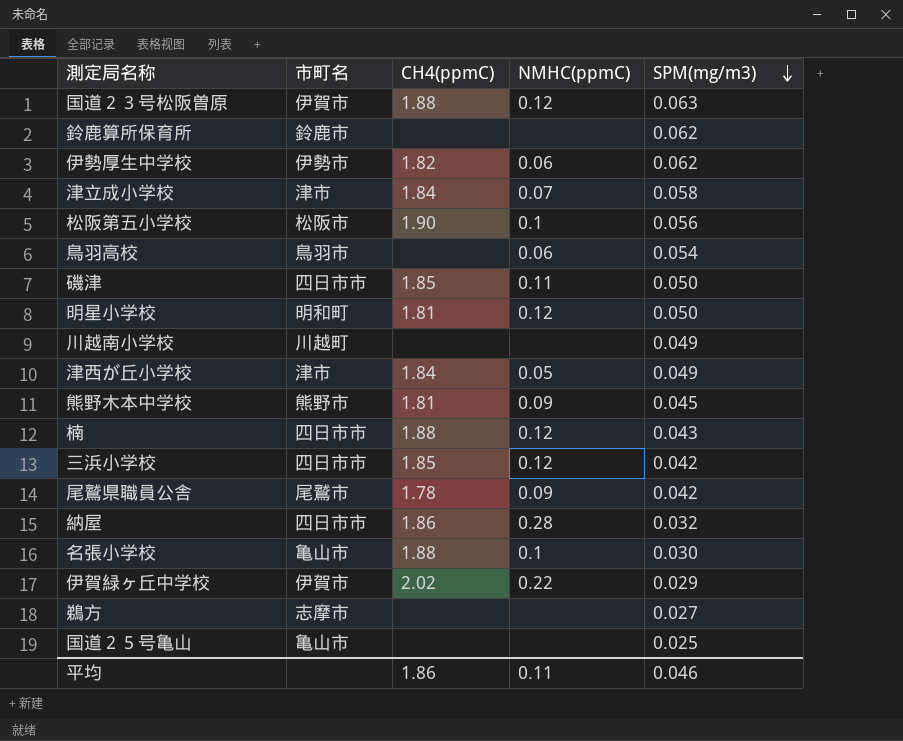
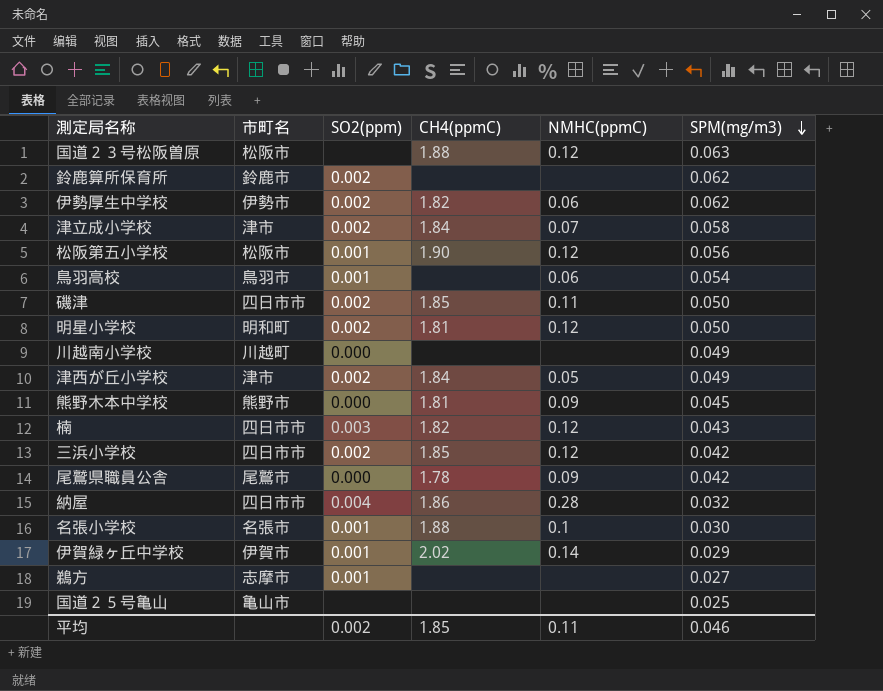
column SO2(ppm) | position: none -> 3
国道２３号松阪曽原 | 市町名: 伊賀市 -> 松阪市
松阪第五小学校 | NMHC(ppmC): 0.1 -> 0.12
楠 | CH4(ppmC): 1.88 -> 1.82
名張小学校 | 市町名: 亀山市 -> 名張市
伊賀緑ヶ丘中学校 | NMHC(ppmC): 0.22 -> 0.14
平均 | CH4(ppmC): 1.86 -> 1.85

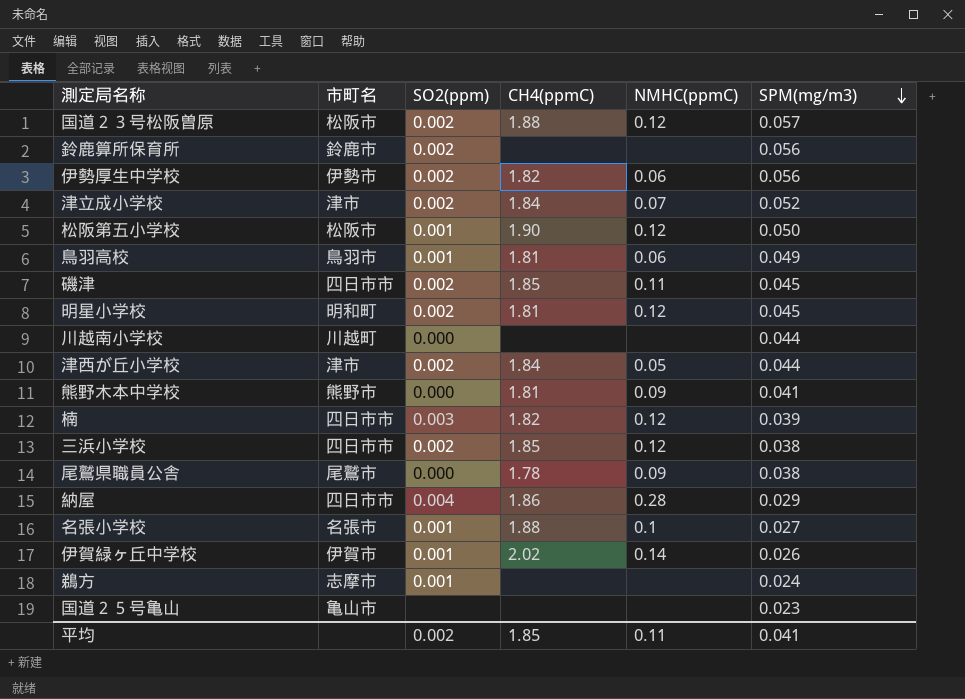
国道２３号松阪曽原 | SO2(ppm): none -> 0.002
国道２３号松阪曽原 | SPM(mg/m3): 0.063 -> 0.057
鈴鹿算所保育所 | SPM(mg/m3): 0.062 -> 0.056
伊勢厚生中学校 | SPM(mg/m3): 0.062 -> 0.056
津立成小学校 | SPM(mg/m3): 0.058 -> 0.052
松阪第五小学校 | SPM(mg/m3): 0.056 -> 0.050
鳥羽高校 | CH4(ppmC): none -> 1.81
鳥羽高校 | SPM(mg/m3): 0.054 -> 0.049
磯津 | SPM(mg/m3): 0.050 -> 0.045
明星小学校 | SPM(mg/m3): 0.050 -> 0.045
川越南小学校 | SPM(mg/m3): 0.049 -> 0.044
津西が丘小学校 | SPM(mg/m3): 0.049 -> 0.044
熊野木本中学校 | SPM(mg/m3): 0.045 -> 0.041
楠 | SPM(mg/m3): 0.043 -> 0.039
三浜小学校 | SPM(mg/m3): 0.042 -> 0.038
尾鷲県職員公舎 | SPM(mg/m3): 0.042 -> 0.038
納屋 | SPM(mg/m3): 0.032 -> 0.029
名張小学校 | SPM(mg/m3): 0.030 -> 0.027
伊賀緑ヶ丘中学校 | SPM(mg/m3): 0.029 -> 0.026
鵜方 | SPM(mg/m3): 0.027 -> 0.024
国道２５号亀山 | SPM(mg/m3): 0.025 -> 0.023
平均 | SPM(mg/m3): 0.046 -> 0.041

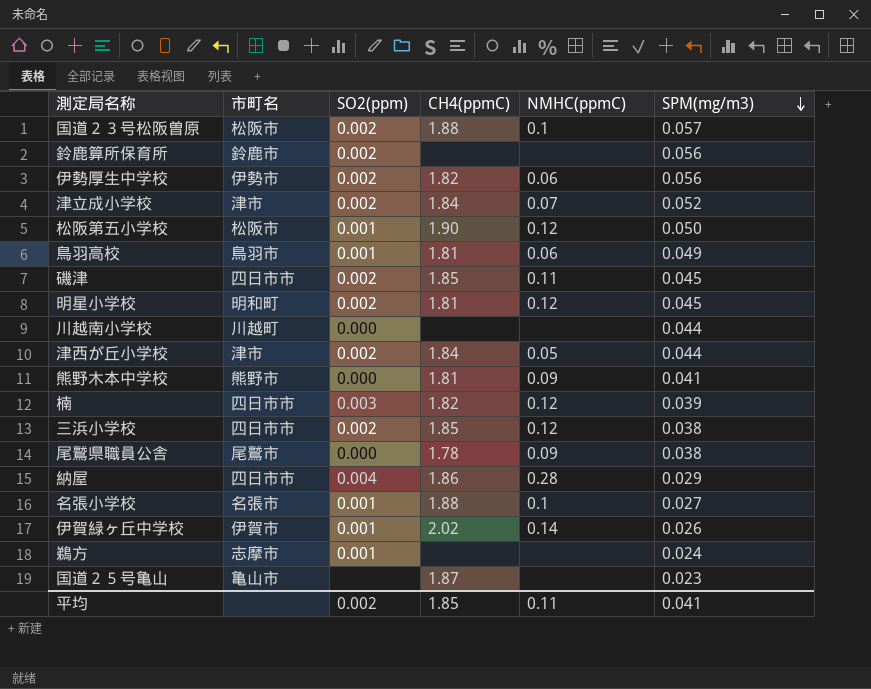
国道２３号松阪曽原 | NMHC(ppmC): 0.12 -> 0.1
国道２５号亀山 | CH4(ppmC): none -> 1.87

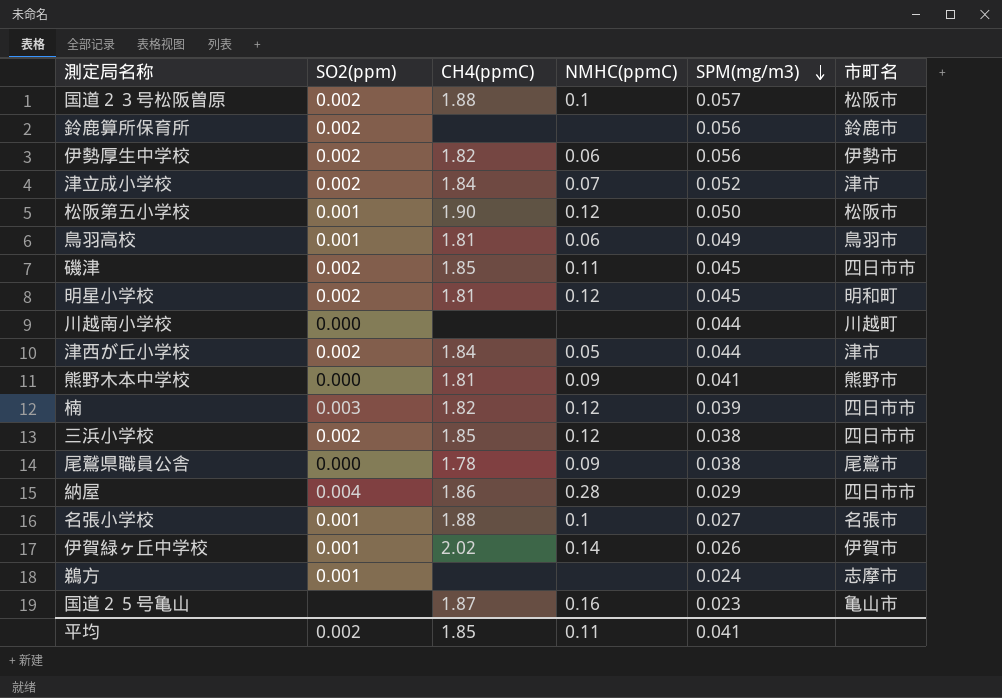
column 市町名 | position: 2 -> 6
国道２５号亀山 | NMHC(ppmC): none -> 0.16

